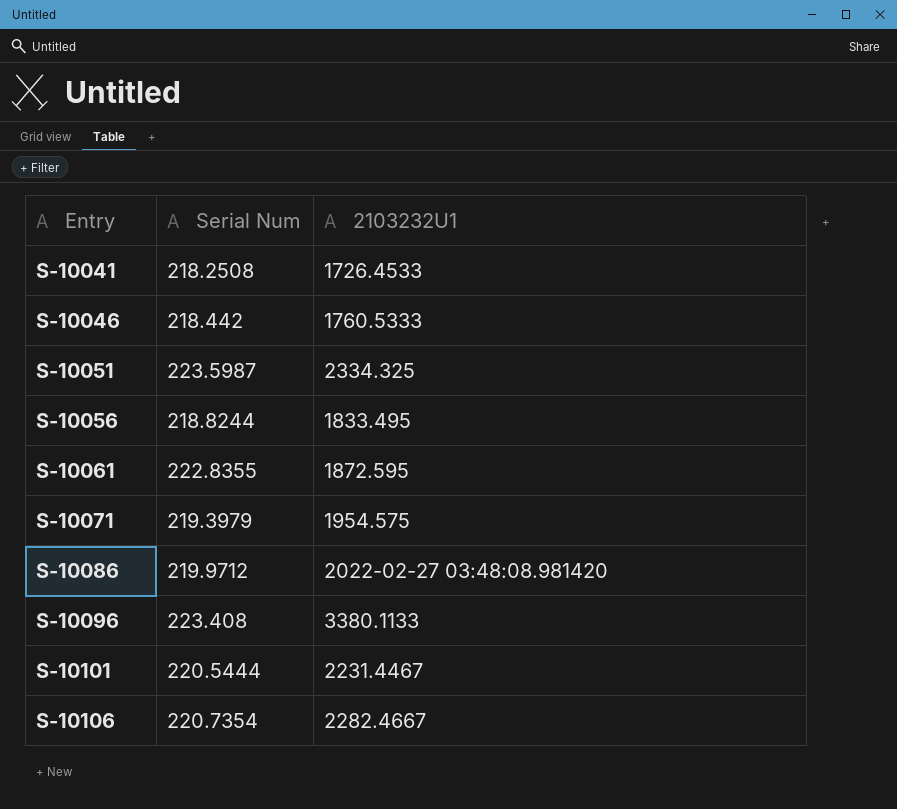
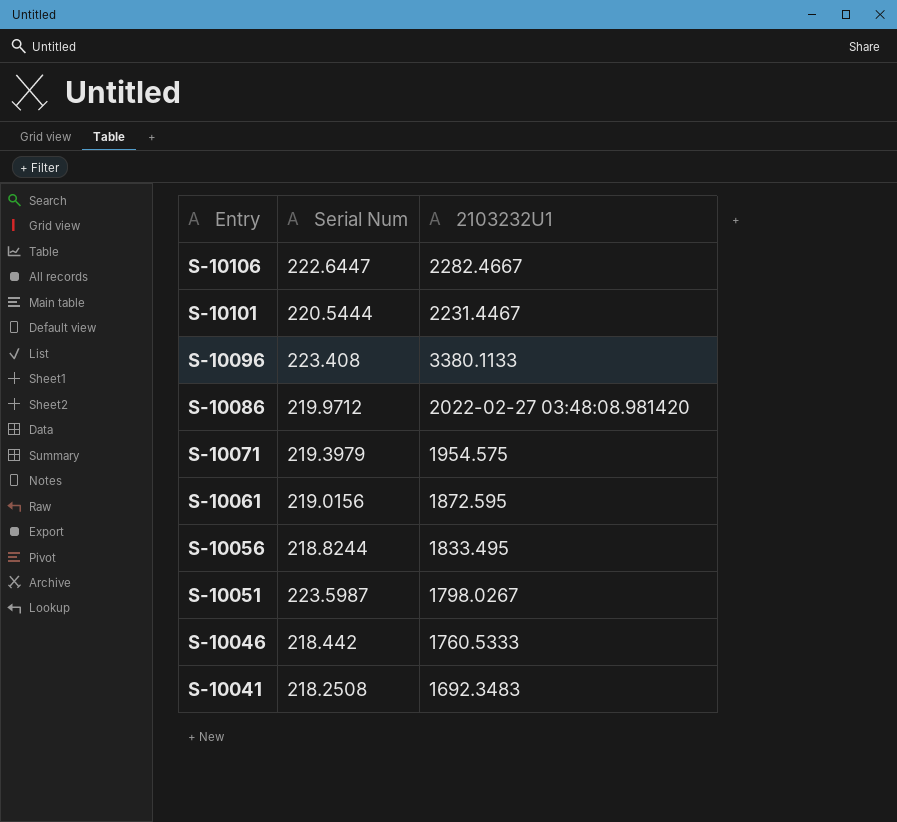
row order: Entry ascending -> Entry descending
S-10106 | Serial Num: 220.7354 -> 222.6447
S-10061 | Serial Num: 222.8355 -> 219.0156
S-10051 | 2103232U1: 2334.325 -> 1798.0267
S-10041 | 2103232U1: 1726.4533 -> 1692.3483

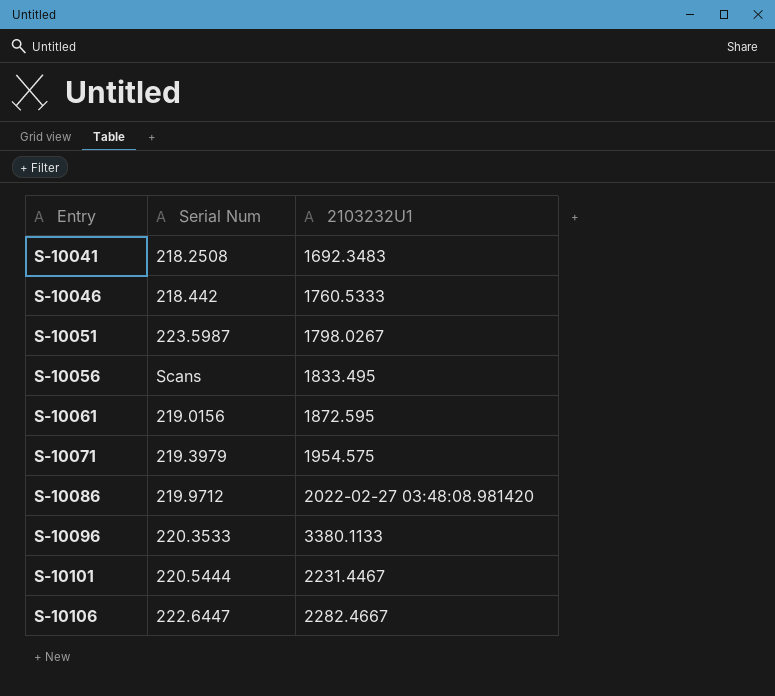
row order: Entry descending -> Entry ascending
S-10056 | Serial Num: 218.8244 -> Scans
S-10096 | Serial Num: 223.408 -> 220.3533

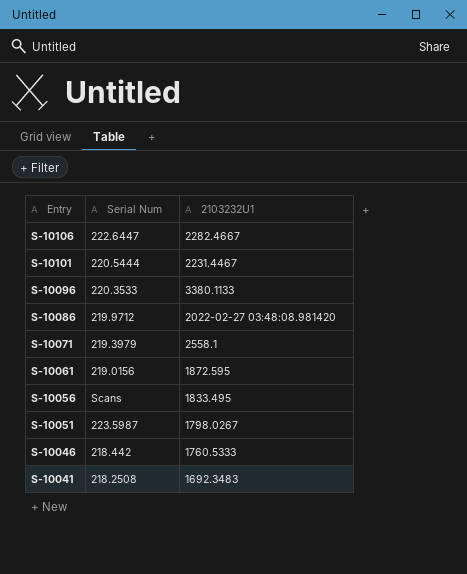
row order: Entry ascending -> Entry descending
S-10071 | 2103232U1: 1954.575 -> 2558.1

